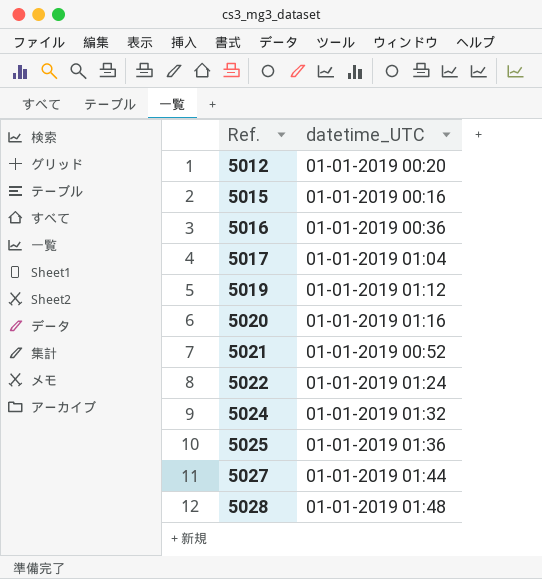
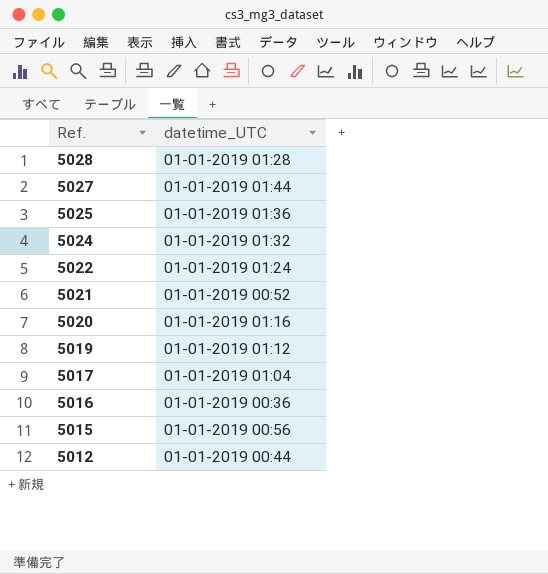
row order: Ref. ascending -> Ref. descending
5028 | datetime_UTC: 01-01-2019 01:48 -> 01-01-2019 01:28
5015 | datetime_UTC: 01-01-2019 00:16 -> 01-01-2019 00:56
5012 | datetime_UTC: 01-01-2019 00:20 -> 01-01-2019 00:44

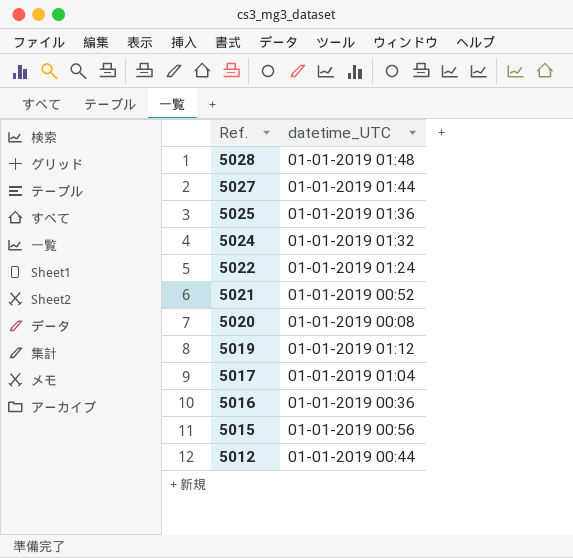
5028 | datetime_UTC: 01-01-2019 01:28 -> 01-01-2019 01:48
5020 | datetime_UTC: 01-01-2019 01:16 -> 01-01-2019 00:08

